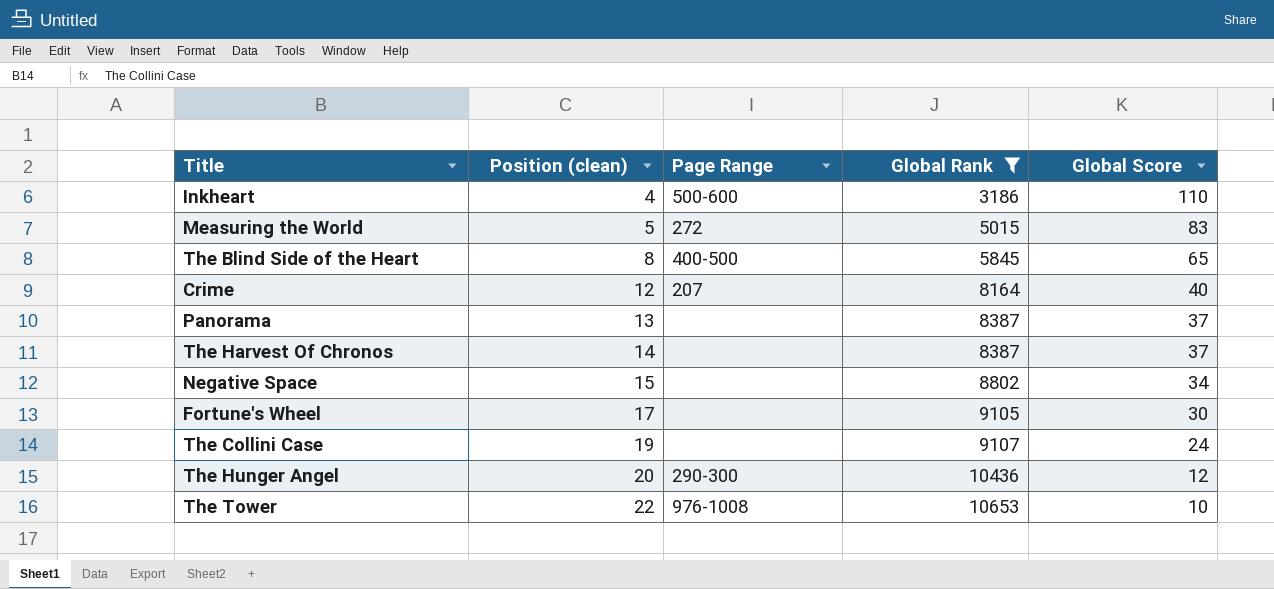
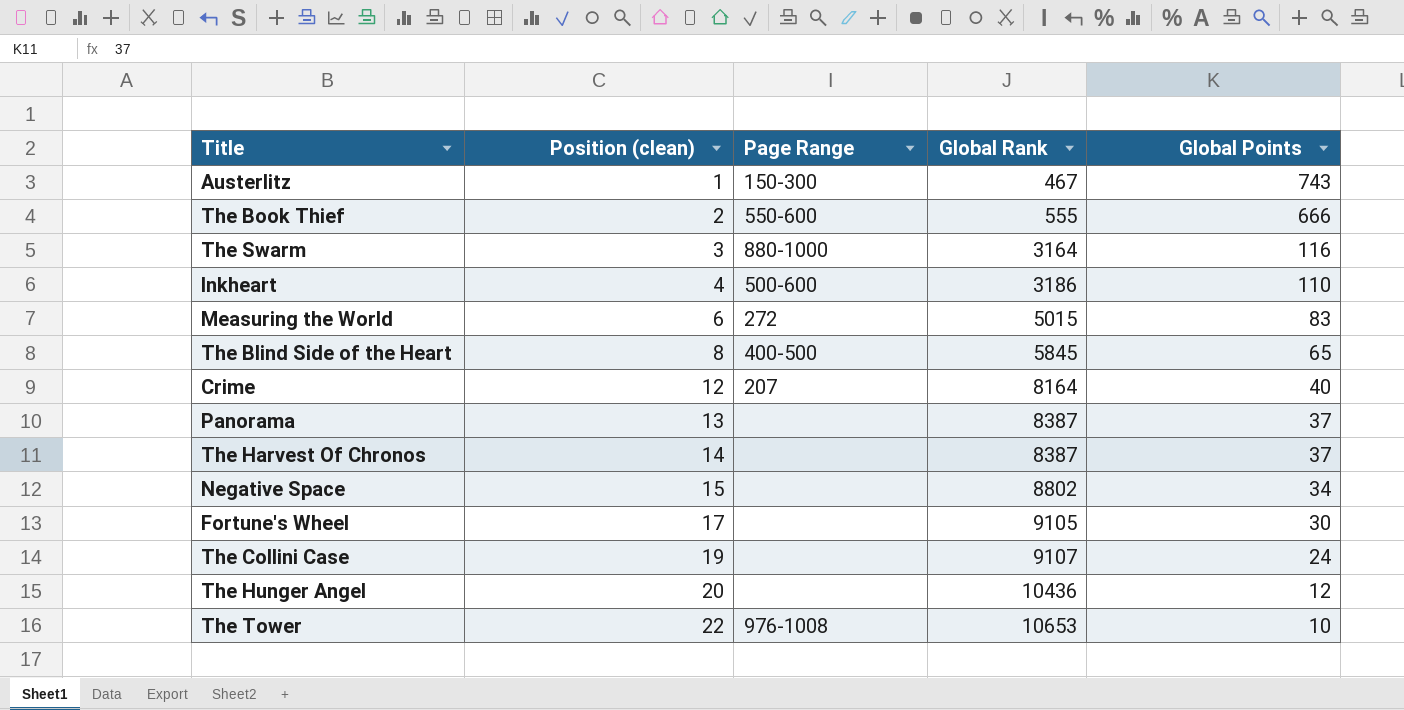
filter: Global Rank >= 3186 -> none
column name: Global Score -> Global Points
Measuring the World | Position (clean): 5 -> 6
The Hunger Angel | Page Range: 290-300 -> none

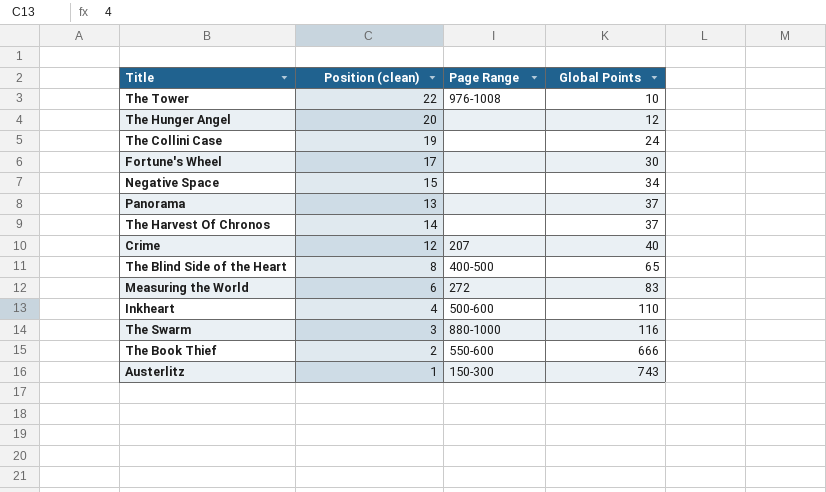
row order: Position (clean) ascending -> Global Points ascending
column Global Rank | position: 4 -> none

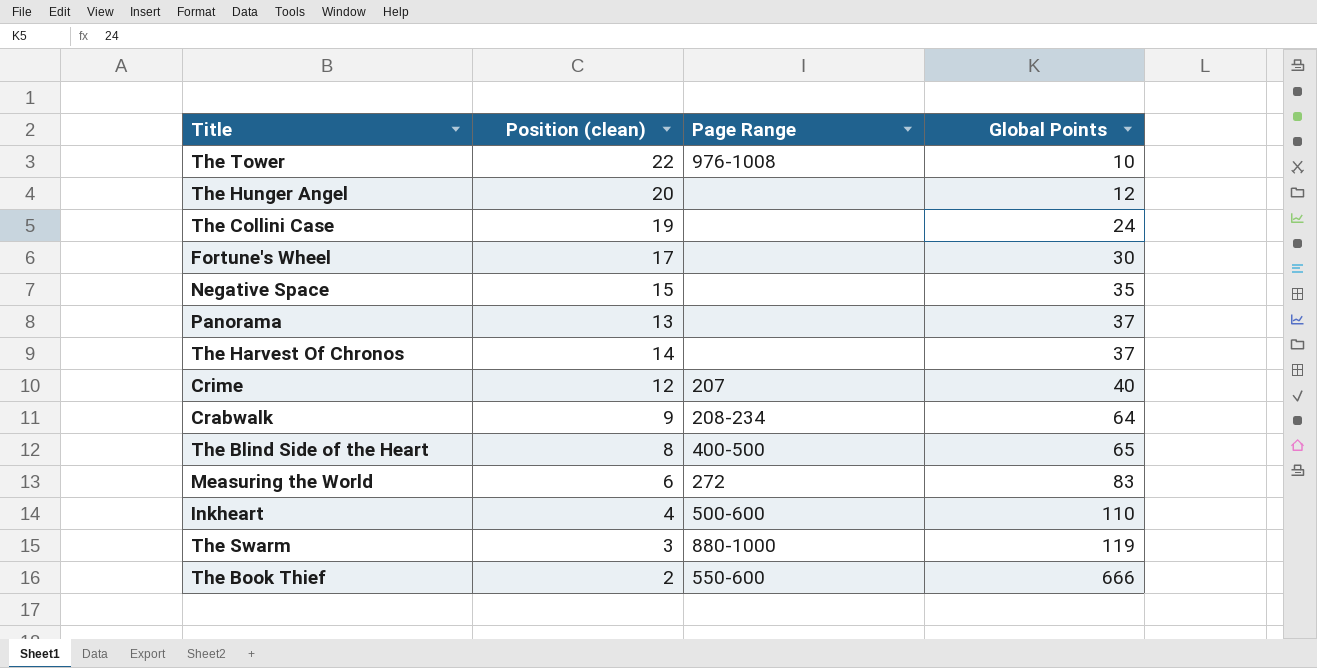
row Austerlitz: 1 | 150-300 | 743 -> none
Negative Space | Global Points: 34 -> 35
row Crabwalk: none -> 9 | 208-234 | 64
The Swarm | Global Points: 116 -> 119

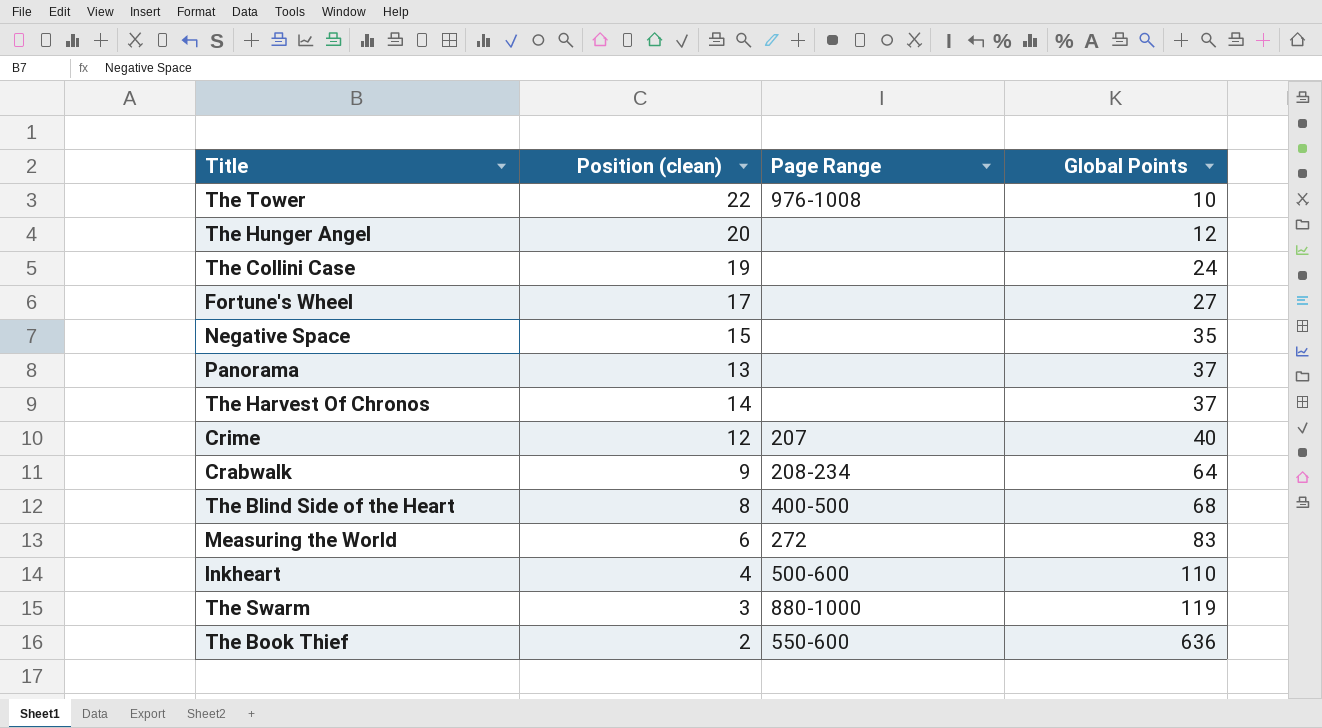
Fortune's Wheel | Global Points: 30 -> 27
The Blind Side of the Heart | Global Points: 65 -> 68
The Book Thief | Global Points: 666 -> 636

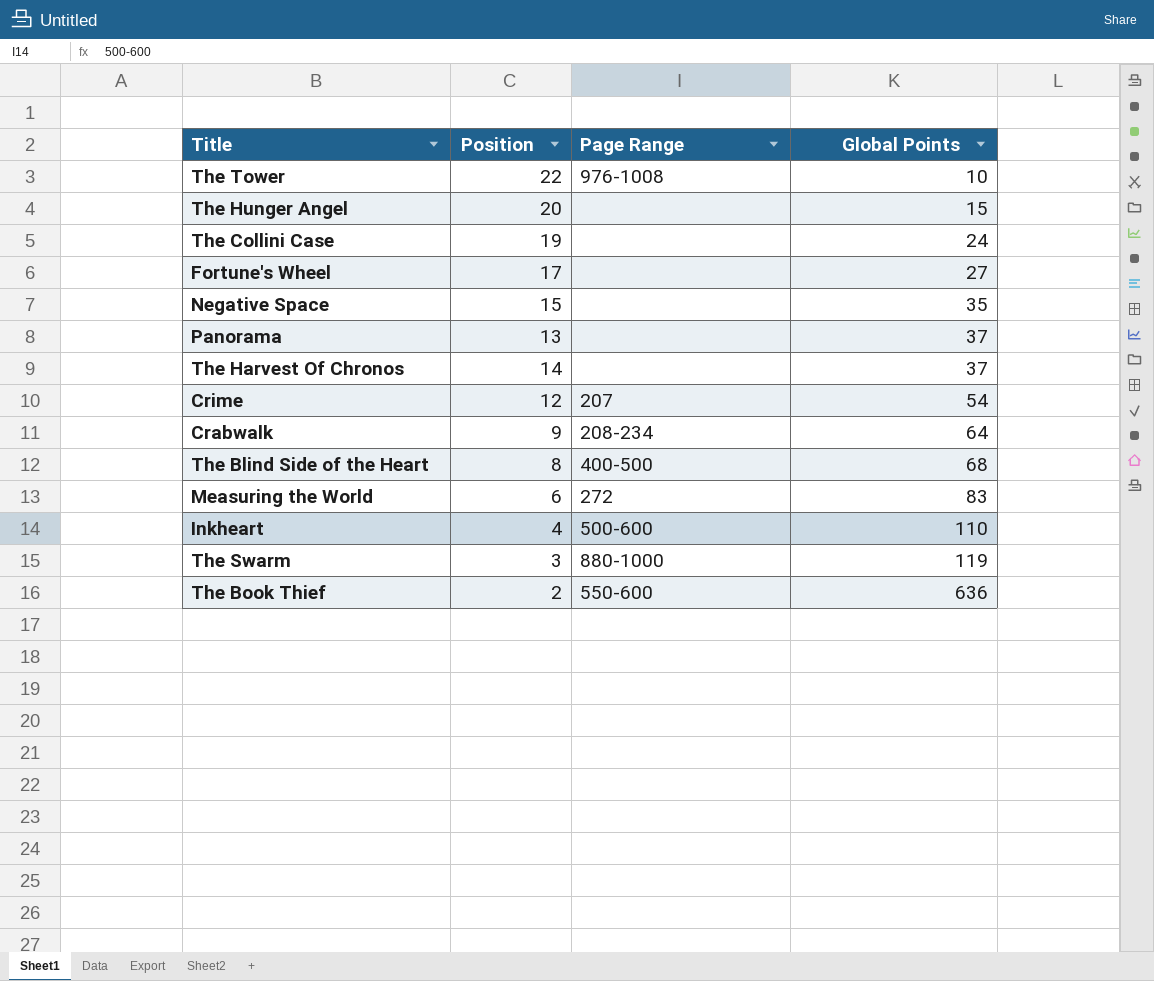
column name: Position (clean) -> Position
The Hunger Angel | Global Points: 12 -> 15
Crime | Global Points: 40 -> 54

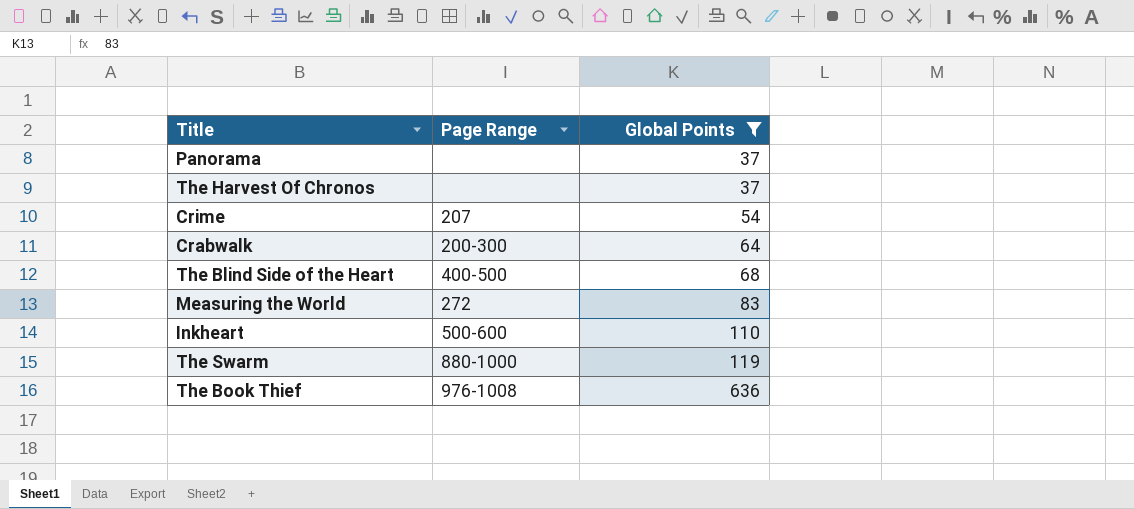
filter: none -> Global Points >= 37
column Position | position: 2 -> none
Crabwalk | Page Range: 208-234 -> 200-300
The Book Thief | Page Range: 550-600 -> 976-1008

